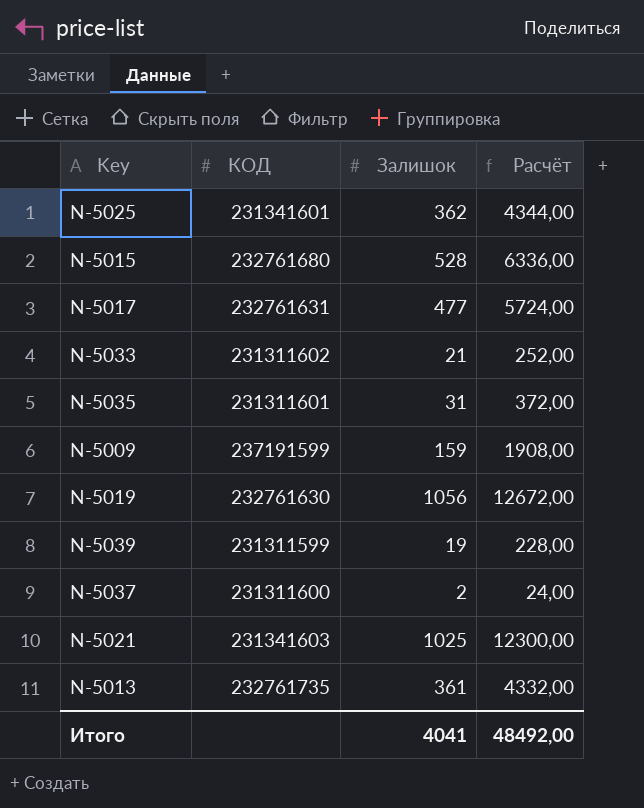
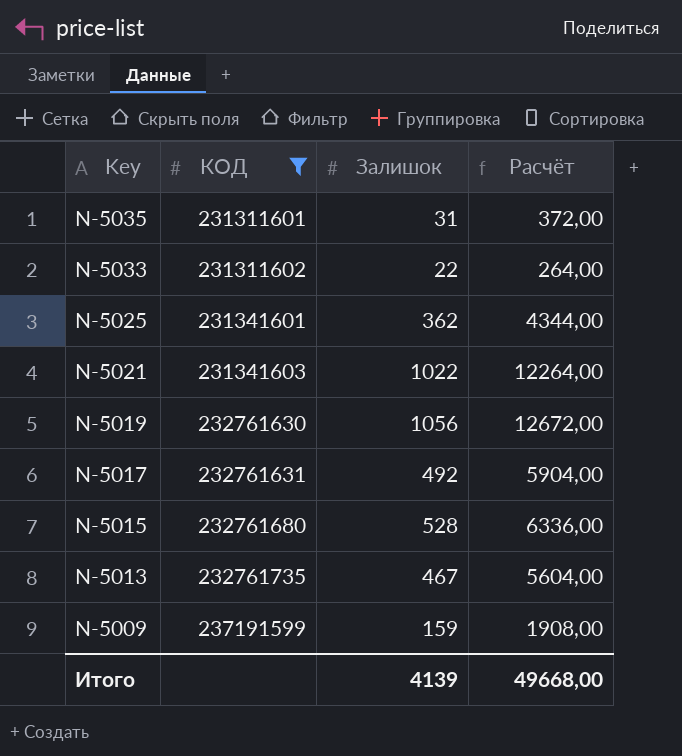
filter: none -> КОД >= 231311601
row order: none -> Key descending
N-5033 | Залишок: 21 -> 22
N-5033 | Расчёт: 252,00 -> 264,00
N-5021 | Залишок: 1025 -> 1022
N-5021 | Расчёт: 12300,00 -> 12264,00
N-5017 | Залишок: 477 -> 492
N-5017 | Расчёт: 5724,00 -> 5904,00
N-5013 | Залишок: 361 -> 467
N-5013 | Расчёт: 4332,00 -> 5604,00
Итого | Залишок: 4041 -> 4139
Итого | Расчёт: 48492,00 -> 49668,00

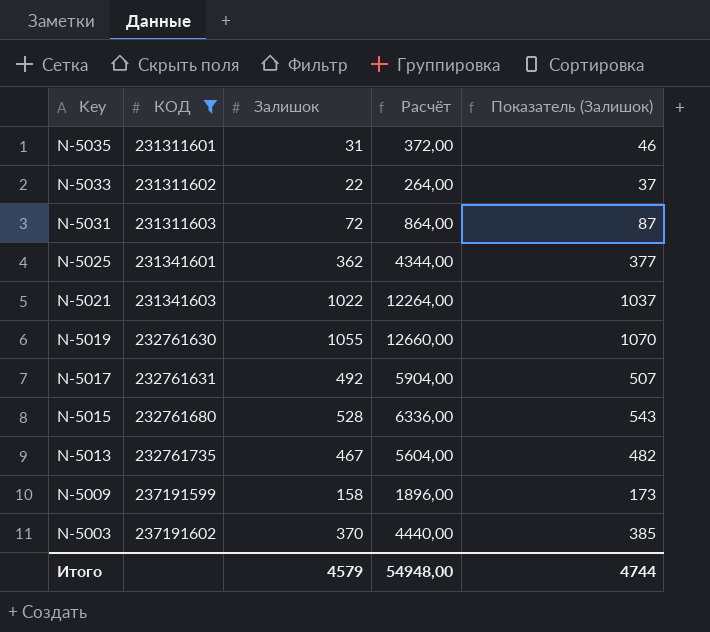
column Показатель (Залишок) | formula: none -> [Залишок] + 15
row N-5031: none -> 231311603 | 72 | 864,00 | 87
N-5019 | Залишок: 1056 -> 1055
N-5019 | Расчёт: 12672,00 -> 12660,00
N-5009 | Залишок: 159 -> 158
N-5009 | Расчёт: 1908,00 -> 1896,00
row N-5003: none -> 237191602 | 370 | 4440,00 | 385
Итого | Залишок: 4139 -> 4579
Итого | Расчёт: 49668,00 -> 54948,00

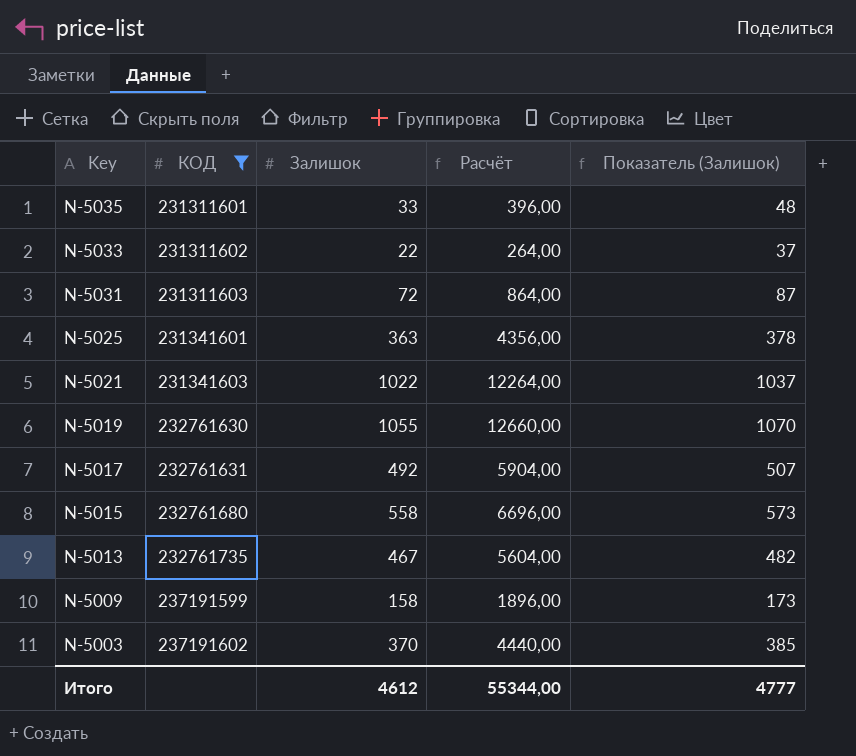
N-5035 | Залишок: 31 -> 33
N-5035 | Расчёт: 372,00 -> 396,00
N-5035 | Показатель (Залишок): 46 -> 48
N-5025 | Залишок: 362 -> 363
N-5025 | Расчёт: 4344,00 -> 4356,00
N-5025 | Показатель (Залишок): 377 -> 378
N-5015 | Залишок: 528 -> 558
N-5015 | Расчёт: 6336,00 -> 6696,00
N-5015 | Показатель (Залишок): 543 -> 573
Итого | Залишок: 4579 -> 4612
Итого | Расчёт: 54948,00 -> 55344,00
Итого | Показатель (Залишок): 4744 -> 4777

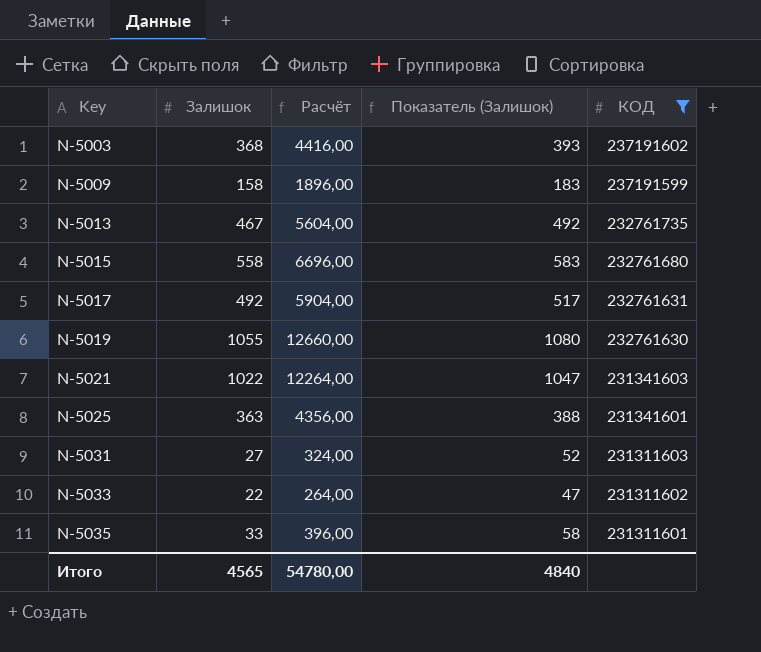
row order: Key descending -> Key ascending
column Показатель (Залишок) | formula: [Залишок] + 15 -> [Залишок] + 25
column КОД | position: 2 -> 5
N-5003 | Залишок: 370 -> 368
N-5003 | Расчёт: 4440,00 -> 4416,00
N-5031 | Залишок: 72 -> 27
N-5031 | Расчёт: 864,00 -> 324,00
Итого | Залишок: 4612 -> 4565
Итого | Расчёт: 55344,00 -> 54780,00
Итого | Показатель (Залишок): 4777 -> 4840

